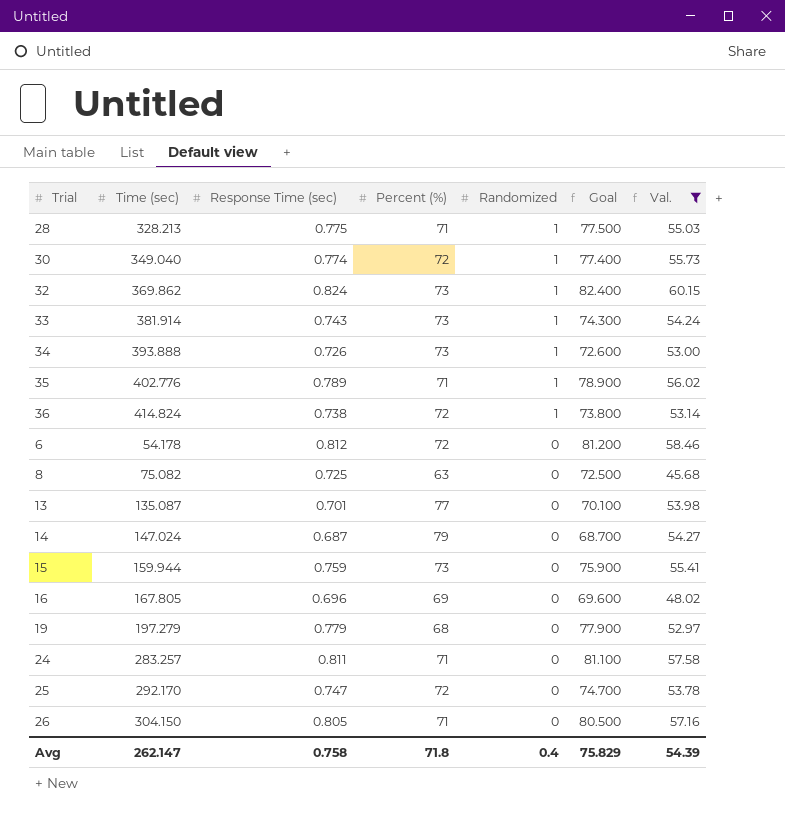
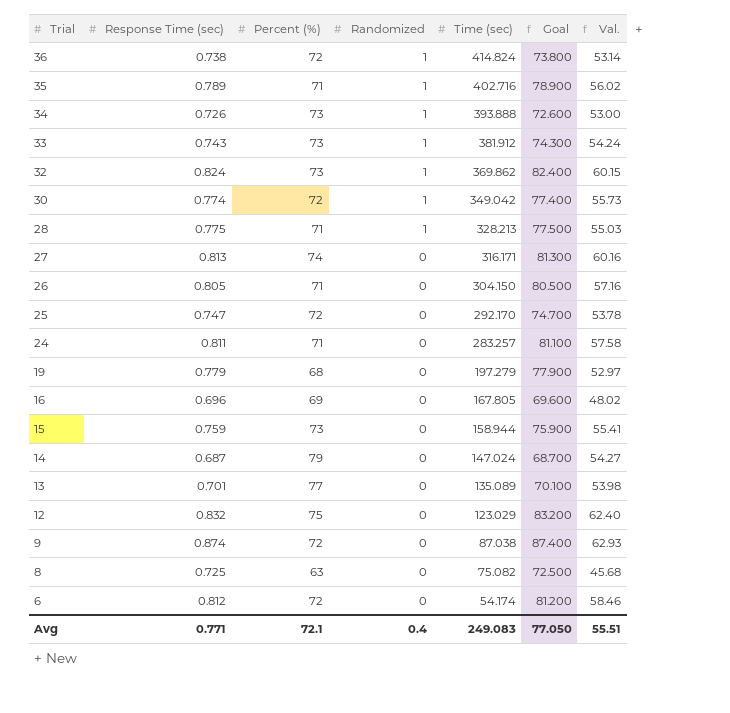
filter: Val. <= 60.15 -> none
row order: Randomized descending -> Trial descending
column Time (sec) | position: 2 -> 5
35 | Time (sec): 402.776 -> 402.716
33 | Time (sec): 381.914 -> 381.912
30 | Time (sec): 349.040 -> 349.042
15 | Time (sec): 159.944 -> 158.944
13 | Time (sec): 135.087 -> 135.089
6 | Time (sec): 54.178 -> 54.174
Avg | Response Time (sec): 0.758 -> 0.771
Avg | Percent (%): 71.8 -> 72.1
Avg | Time (sec): 262.147 -> 249.083
Avg | Goal: 75.829 -> 77.050
Avg | Val.: 54.39 -> 55.51

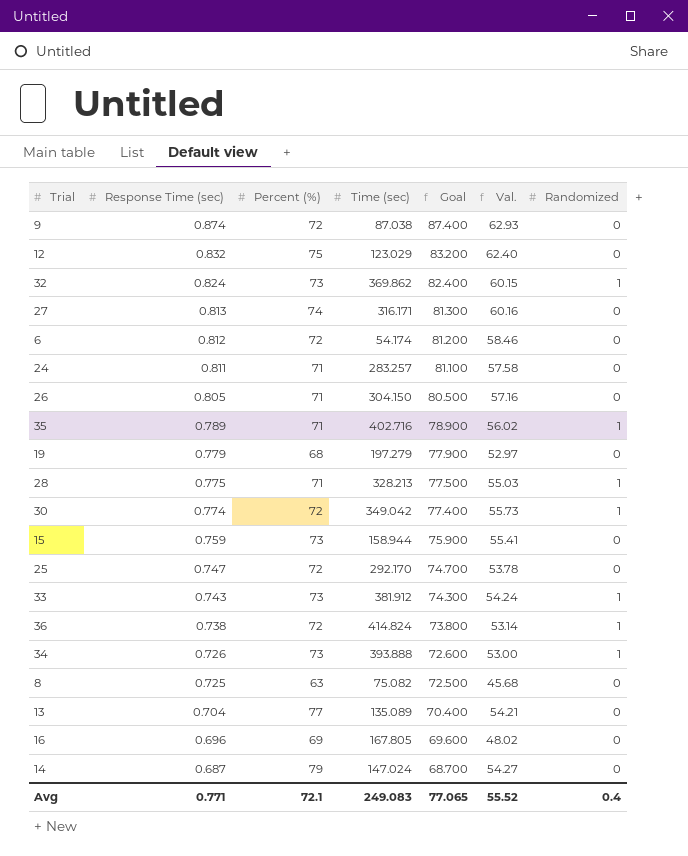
row order: Trial descending -> Response Time (sec) descending
column Randomized | position: 4 -> 7
13 | Response Time (sec): 0.701 -> 0.704
13 | Goal: 70.100 -> 70.400
13 | Val.: 53.98 -> 54.21
Avg | Goal: 77.050 -> 77.065
Avg | Val.: 55.51 -> 55.52

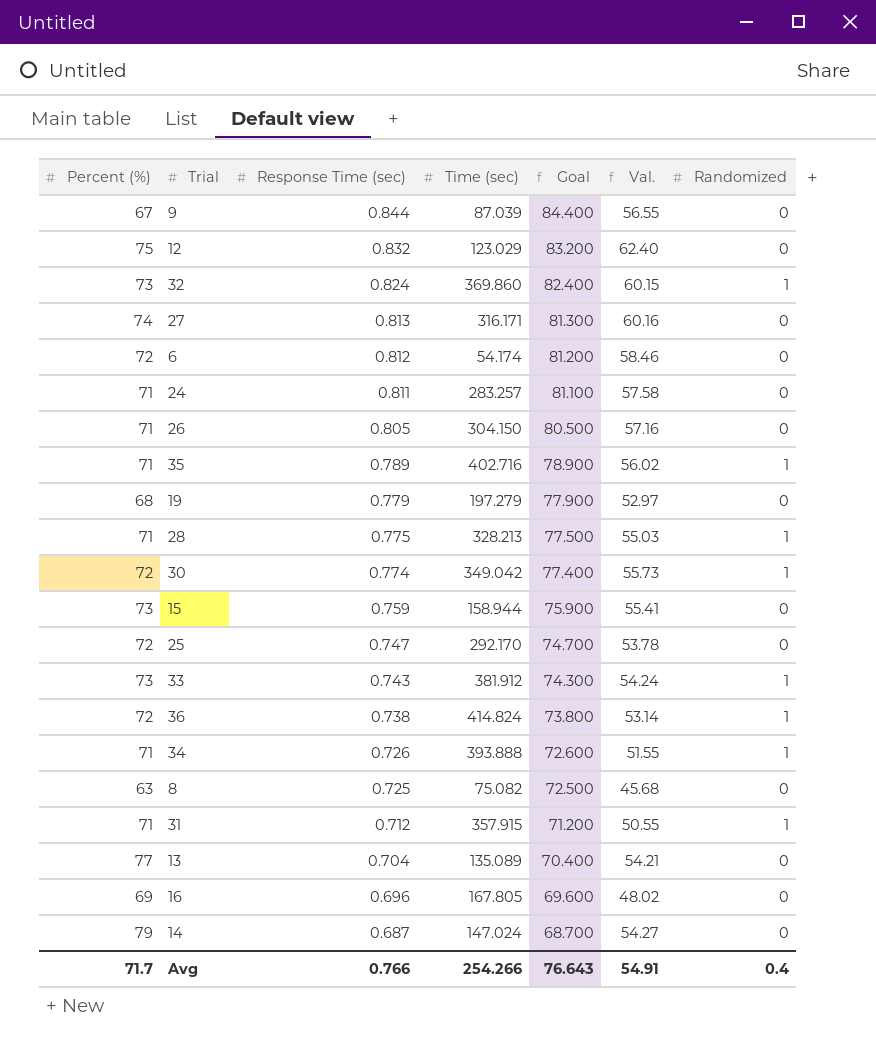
column Percent (%) | position: 3 -> 1
9 | Percent (%): 72 -> 67
9 | Response Time (sec): 0.874 -> 0.844
9 | Time (sec): 87.038 -> 87.039
9 | Goal: 87.400 -> 84.400
9 | Val.: 62.93 -> 56.55
32 | Time (sec): 369.862 -> 369.860
34 | Percent (%): 73 -> 71
34 | Val.: 53.00 -> 51.55
row 31: none -> 71 | 0.712 | 357.915 | 71.200 | 50.55 | 1
Avg | Percent (%): 72.1 -> 71.7
Avg | Response Time (sec): 0.771 -> 0.766
Avg | Time (sec): 249.083 -> 254.266
Avg | Goal: 77.065 -> 76.643
Avg | Val.: 55.52 -> 54.91

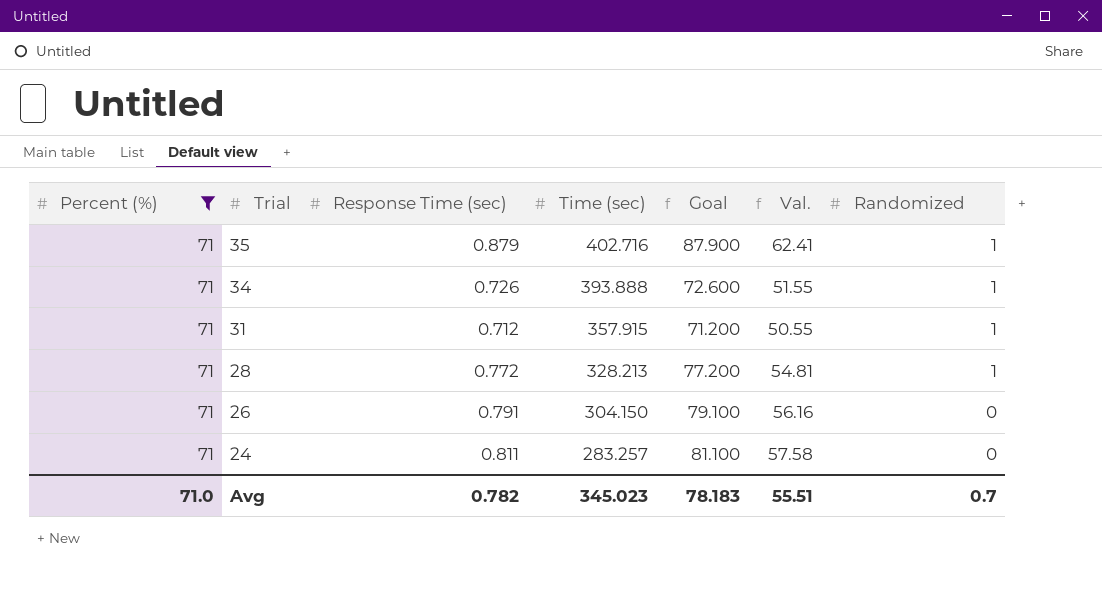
filter: none -> Percent (%) = 71
row order: Response Time (sec) descending -> Trial descending
35 | Response Time (sec): 0.789 -> 0.879
35 | Goal: 78.900 -> 87.900
35 | Val.: 56.02 -> 62.41
28 | Response Time (sec): 0.775 -> 0.772
28 | Goal: 77.500 -> 77.200
28 | Val.: 55.03 -> 54.81
26 | Response Time (sec): 0.805 -> 0.791
26 | Goal: 80.500 -> 79.100
26 | Val.: 57.16 -> 56.16
Avg | Percent (%): 71.7 -> 71.0
Avg | Response Time (sec): 0.766 -> 0.782
Avg | Time (sec): 254.266 -> 345.023
Avg | Goal: 76.643 -> 78.183
Avg | Val.: 54.91 -> 55.51
Avg | Randomized: 0.4 -> 0.7

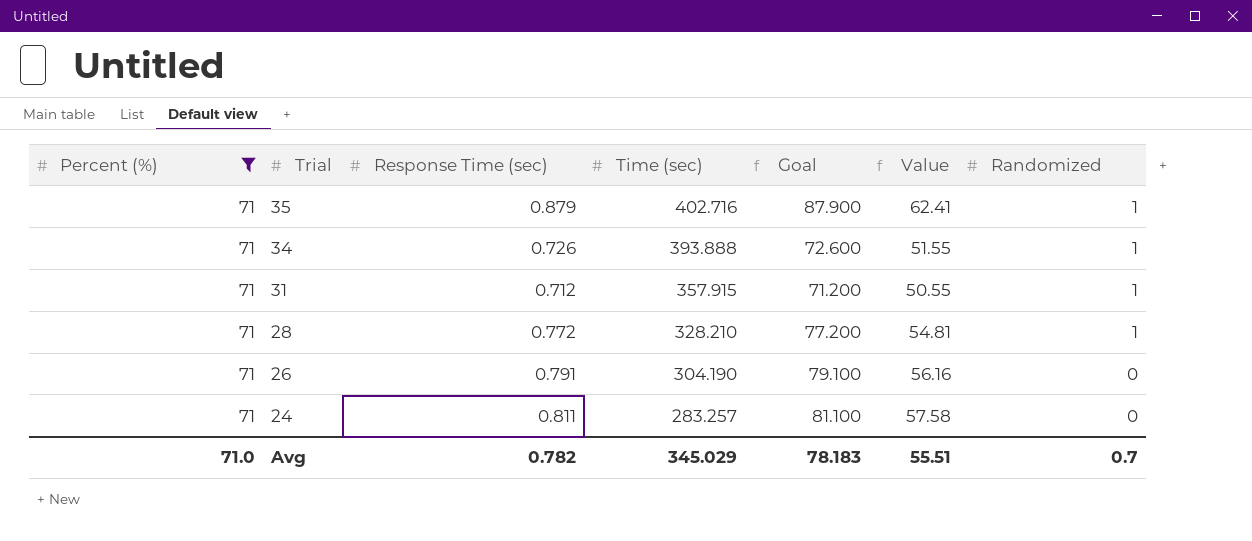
column name: Val. -> Value
28 | Time (sec): 328.213 -> 328.210
26 | Time (sec): 304.150 -> 304.190
Avg | Time (sec): 345.023 -> 345.029

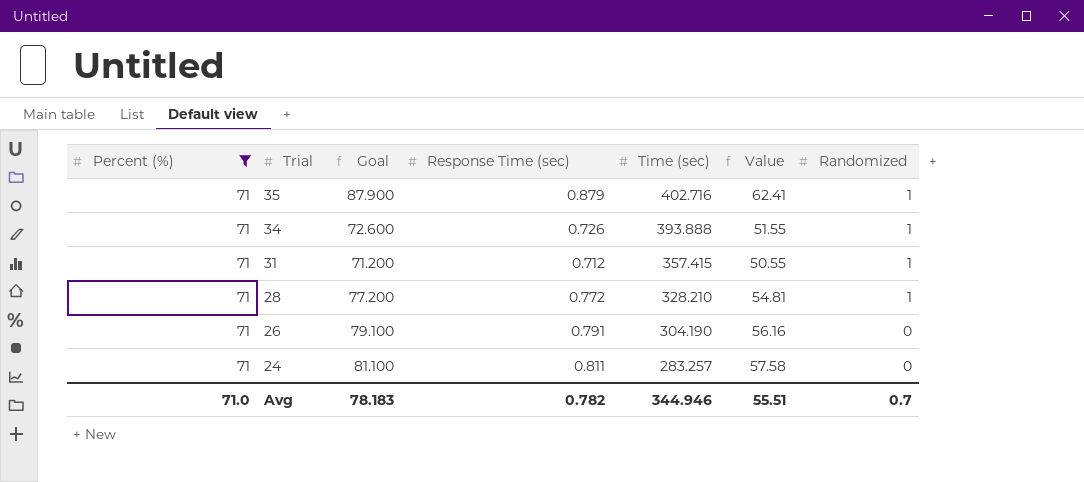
column Goal | position: 5 -> 3
31 | Time (sec): 357.915 -> 357.415
Avg | Time (sec): 345.029 -> 344.946

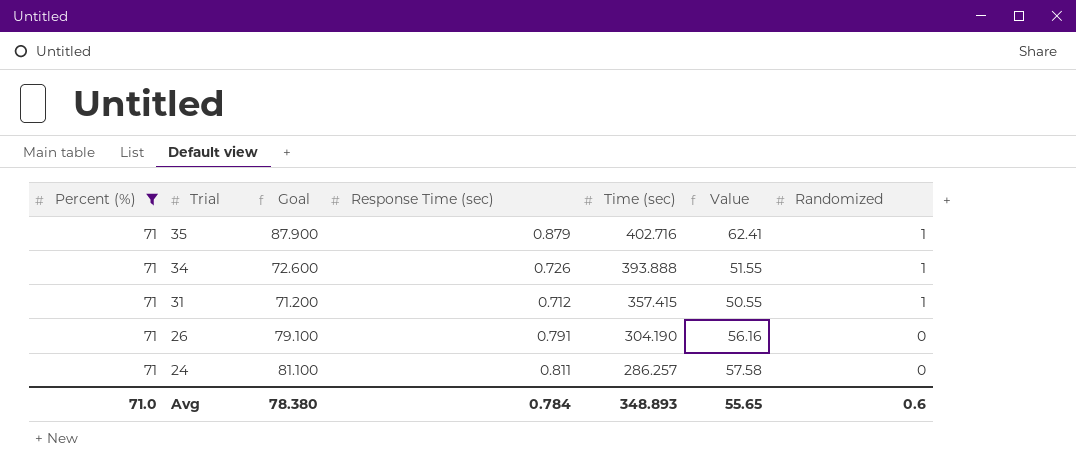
row 28: 71 | 77.200 | 0.772 | 328.210 | 54.81 | 1 -> none
24 | Time (sec): 283.257 -> 286.257
Avg | Goal: 78.183 -> 78.380
Avg | Response Time (sec): 0.782 -> 0.784
Avg | Time (sec): 344.946 -> 348.893
Avg | Value: 55.51 -> 55.65
Avg | Randomized: 0.7 -> 0.6

